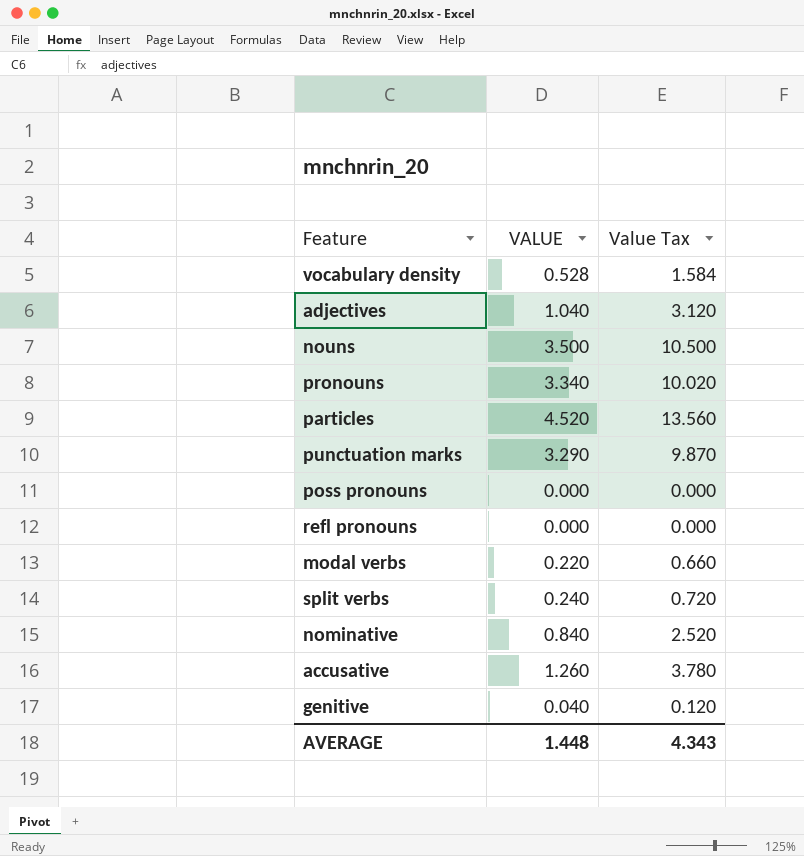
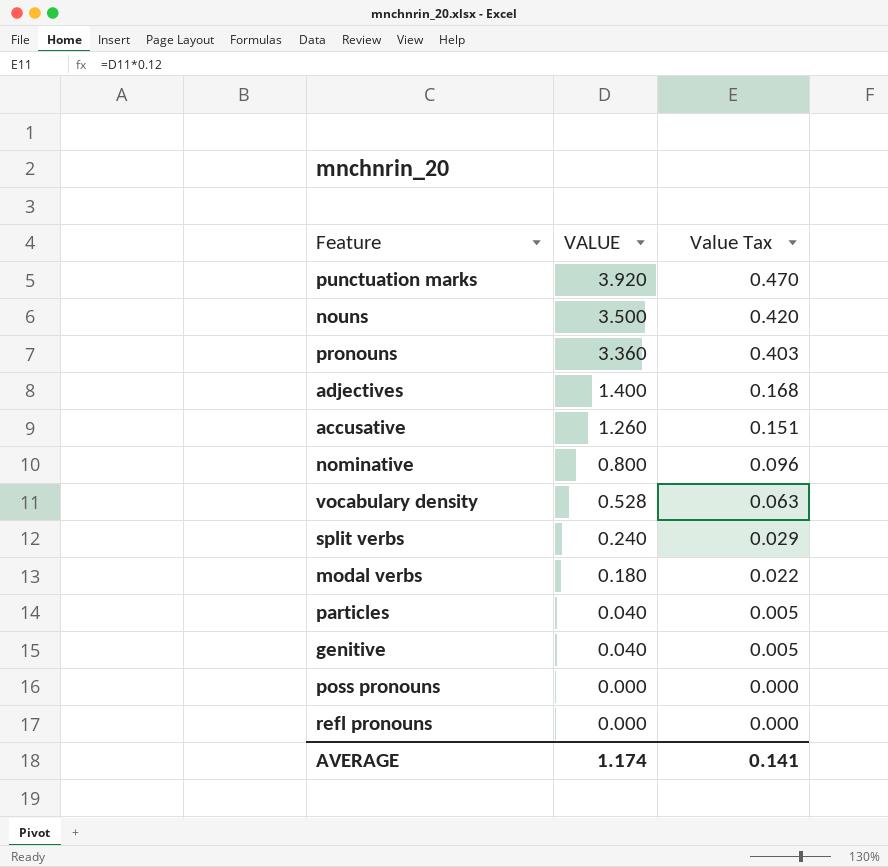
row order: none -> VALUE descending
column Value Tax | formula: [VALUE] * 3 -> [VALUE] * 0.12
punctuation marks | VALUE: 3.290 -> 3.920
pronouns | VALUE: 3.340 -> 3.360
adjectives | VALUE: 1.040 -> 1.400
nominative | VALUE: 0.840 -> 0.800
modal verbs | VALUE: 0.220 -> 0.180
particles | VALUE: 4.520 -> 0.040
AVERAGE | VALUE: 1.448 -> 1.174
AVERAGE | Value Tax: 4.343 -> 0.141

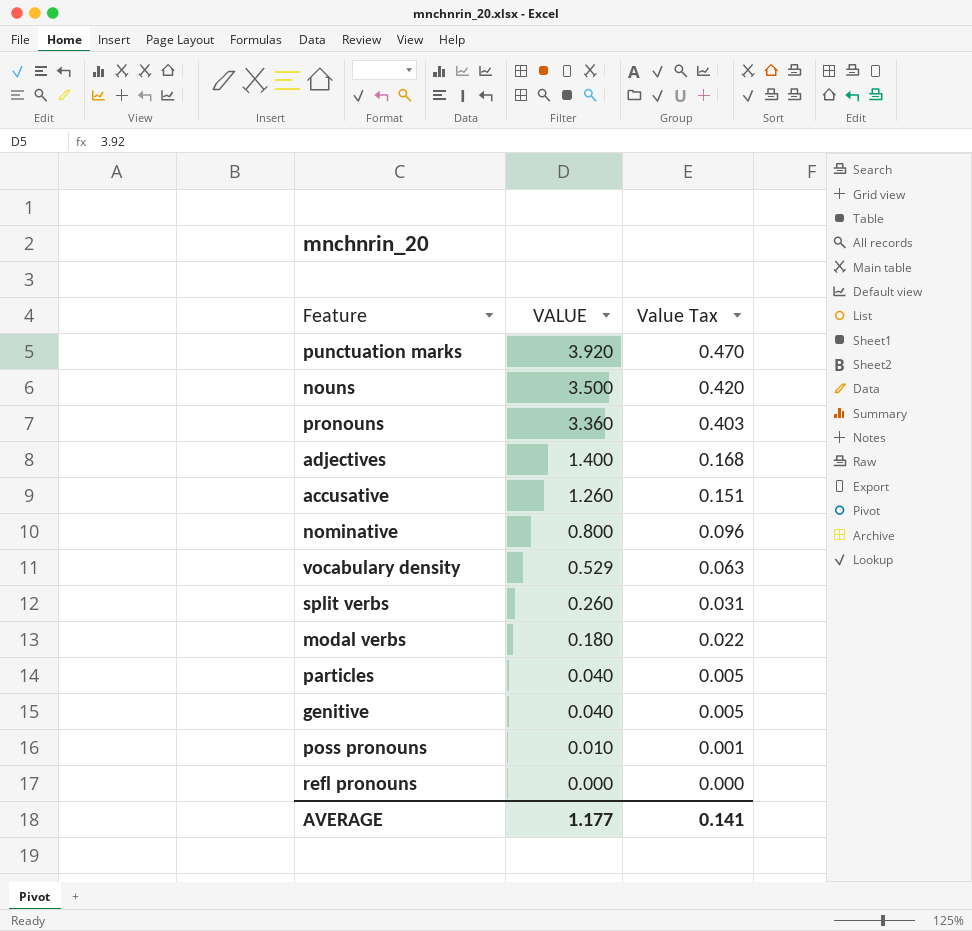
vocabulary density | VALUE: 0.528 -> 0.529
split verbs | VALUE: 0.240 -> 0.260
split verbs | Value Tax: 0.029 -> 0.031
poss pronouns | VALUE: 0.000 -> 0.010
poss pronouns | Value Tax: 0.000 -> 0.001
AVERAGE | VALUE: 1.174 -> 1.177

